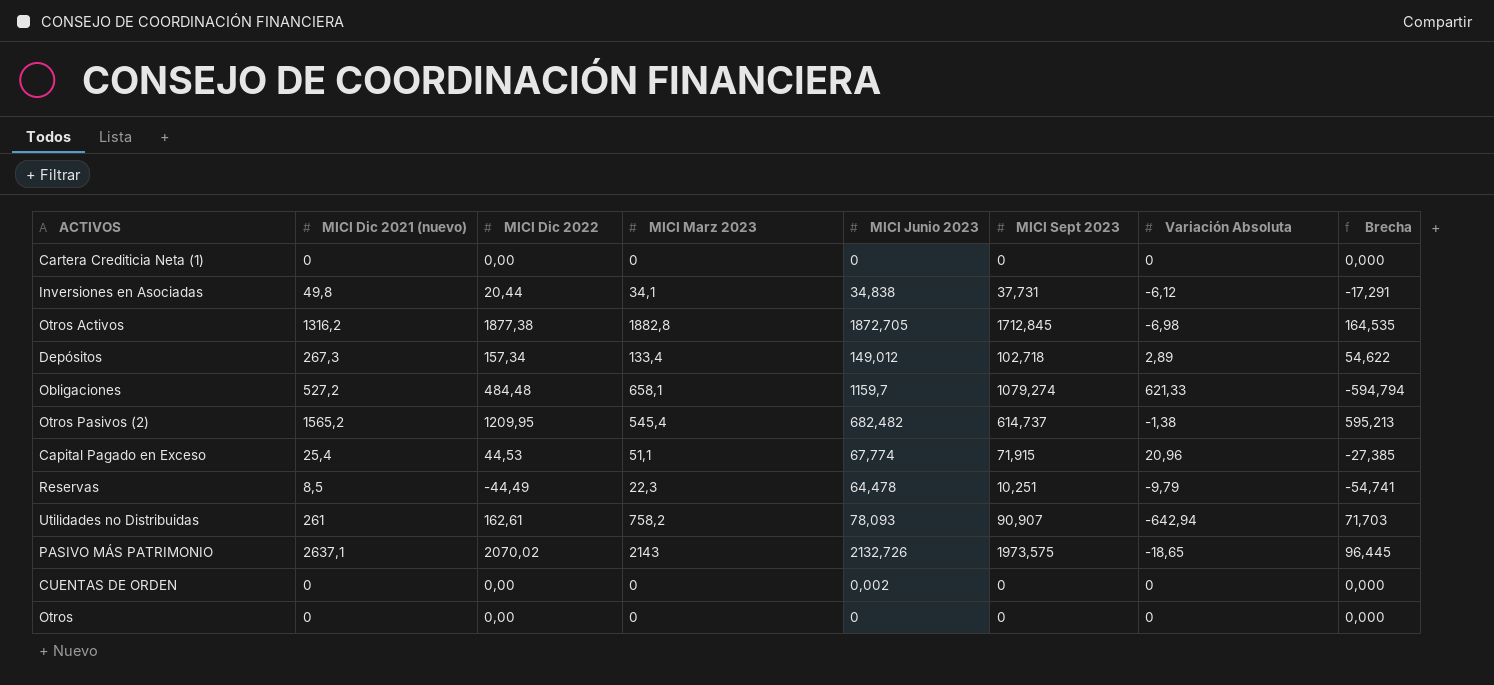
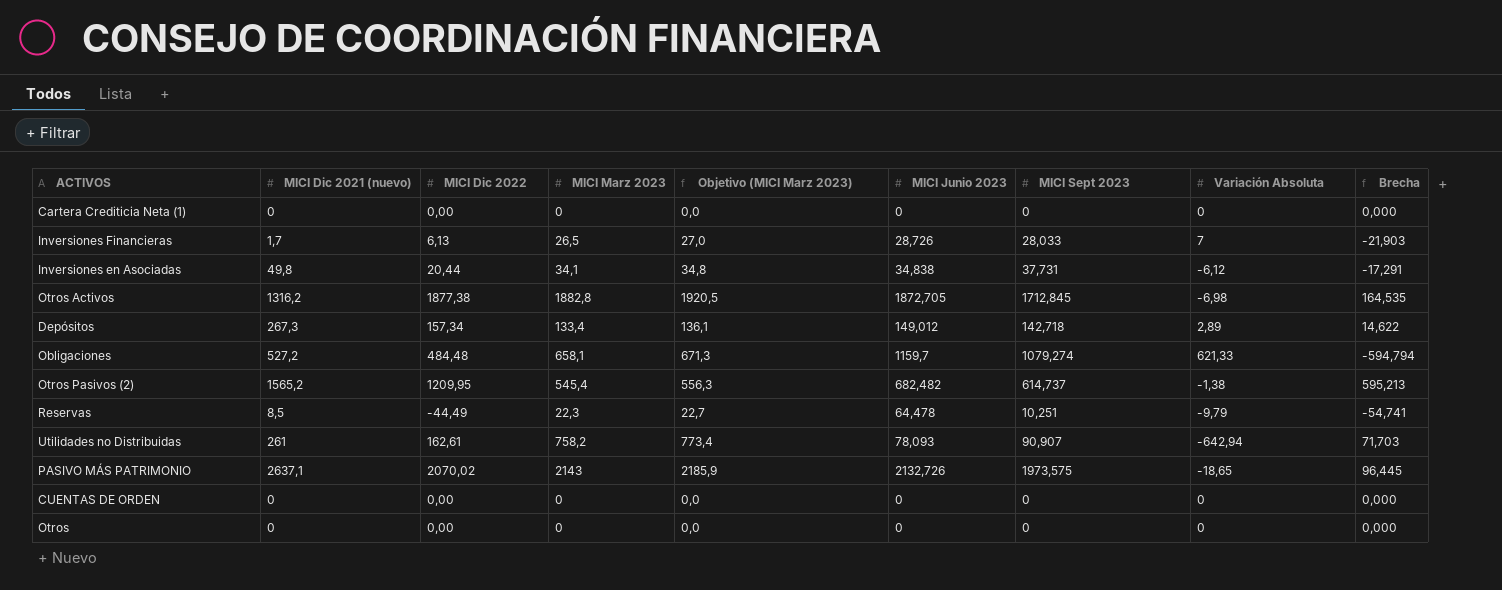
column Objetivo (MICI Marz 2023) | formula: none -> [MICI Marz 2023] * 1,02
row Capital Pagado en Exceso: 25,4 | 44,53 | 51,1 | 67,774 | 71,915 | 20,96 | -27,385 -> none
row Inversiones Financieras: none -> 1,7 | 6,13 | 26,5 | 27,0 | 28,726 | 28,033 | 7 | -21,903
Depósitos | MICI Sept 2023: 102,718 -> 142,718
Depósitos | Brecha: 54,622 -> 14,622
CUENTAS DE ORDEN | MICI Junio 2023: 0,002 -> 0

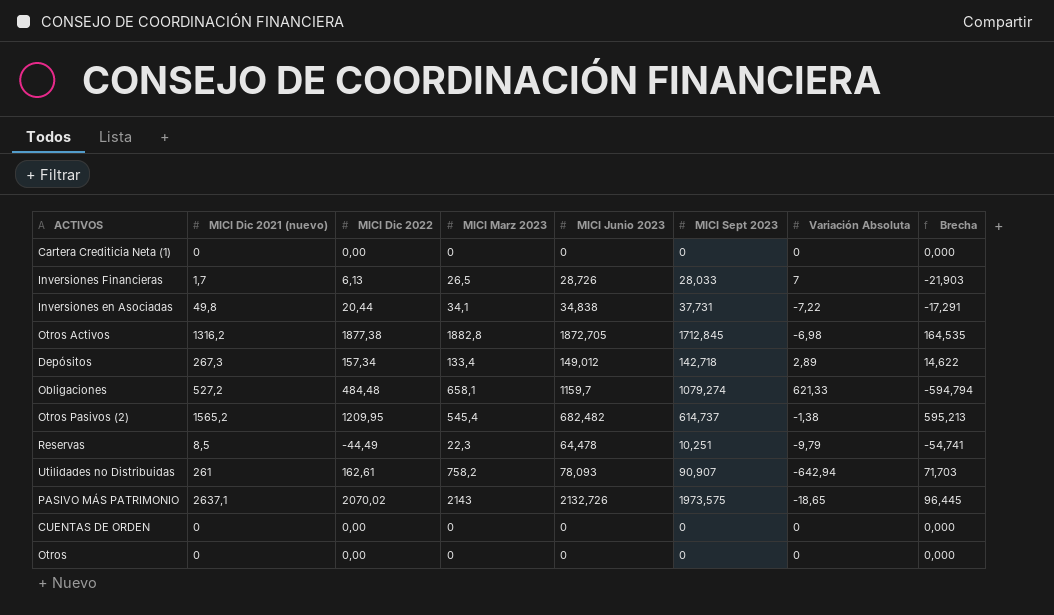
column Objetivo (MICI Marz 2023) | formula: [MICI Marz 2023] * 1,02 -> none
Inversiones en Asociadas | Variación Absoluta: -6,12 -> -7,22

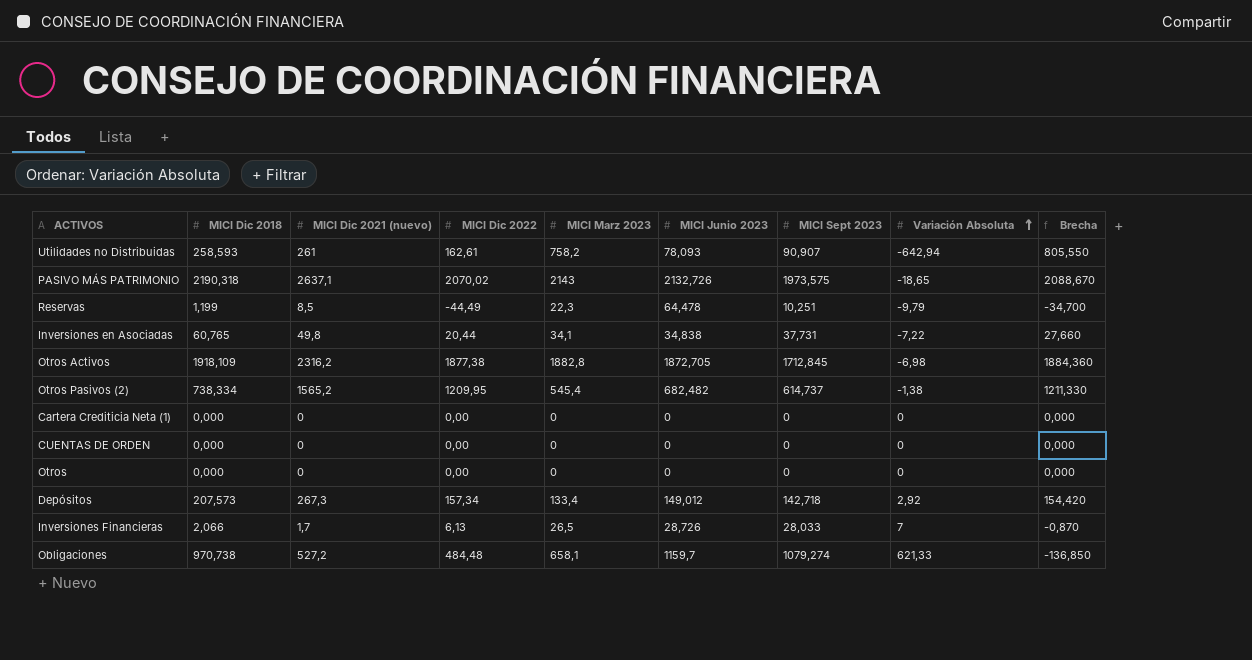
row order: none -> Variación Absoluta ascending
column MICI Dic 2018 | position: none -> 2
column Brecha | formula: [MICI Dic 2022] - [MICI Sept 2023] -> [MICI Dic 2022] - [Variación Absoluta]
Otros Activos | MICI Dic 2021 (nuevo): 1316,2 -> 2316,2
Depósitos | Variación Absoluta: 2,89 -> 2,92

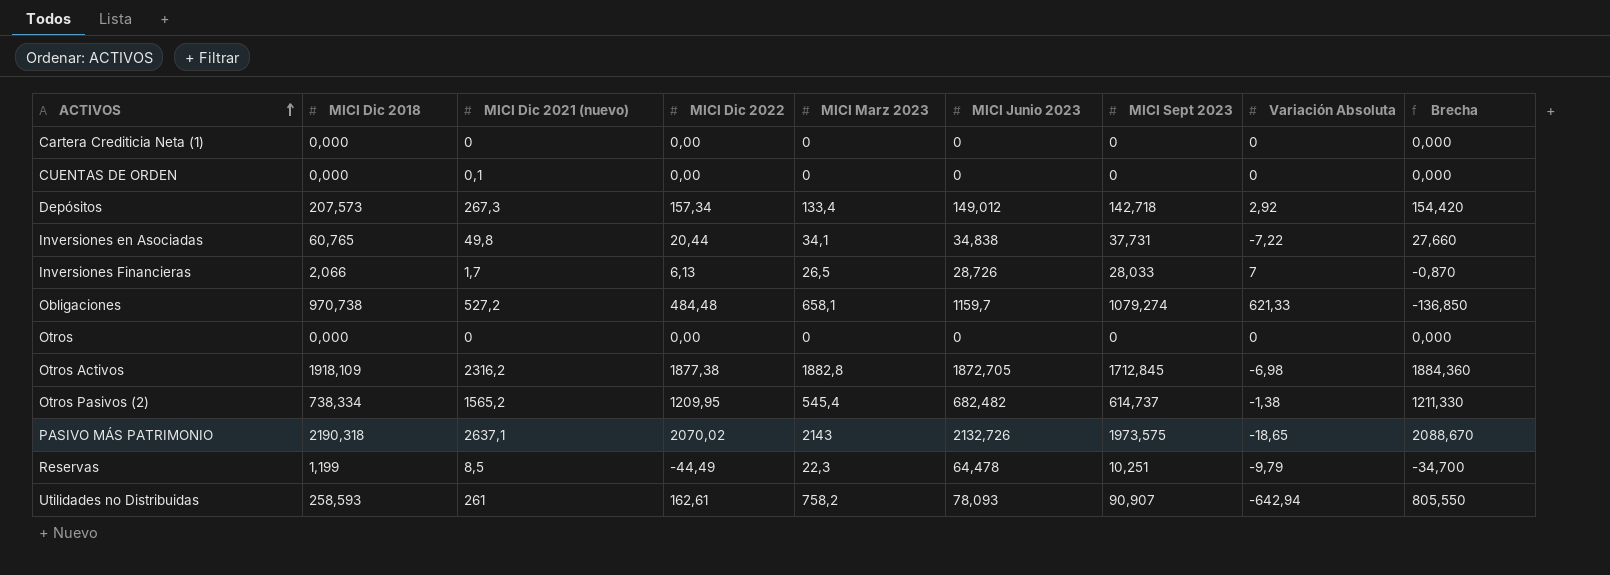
row order: Variación Absoluta ascending -> ACTIVOS ascending
CUENTAS DE ORDEN | MICI Dic 2021 (nuevo): 0 -> 0,1

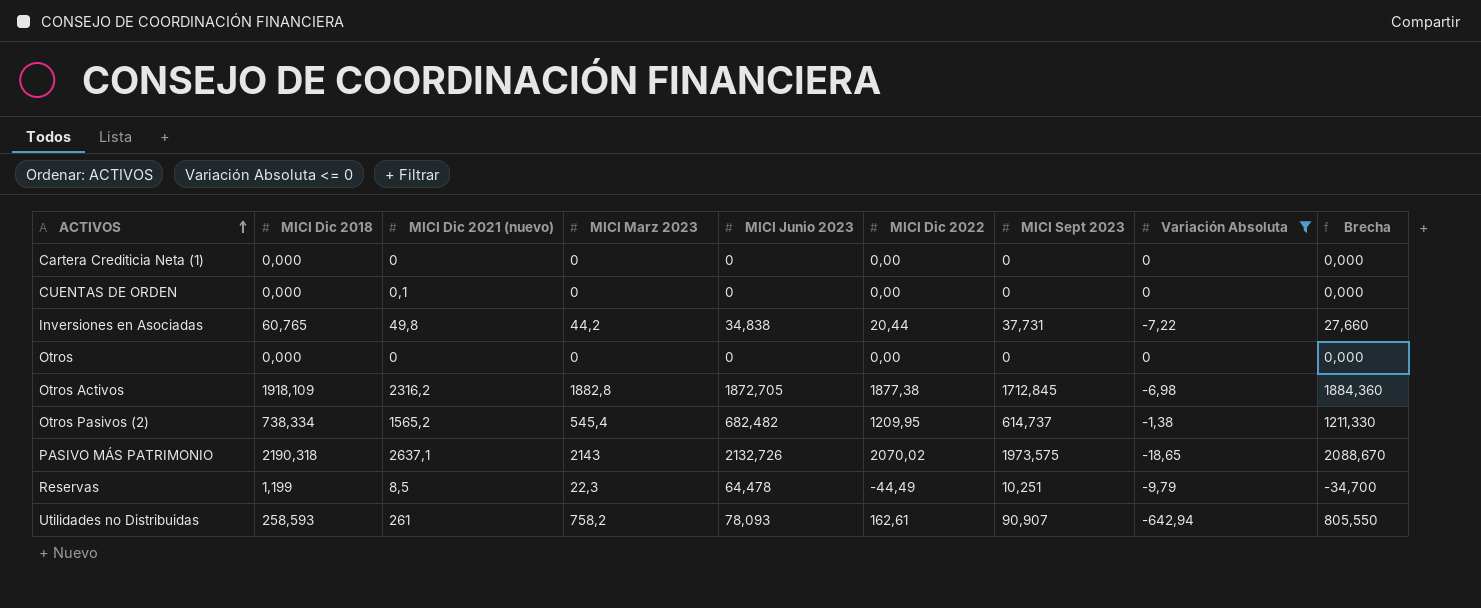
filter: none -> Variación Absoluta <= 0
column MICI Dic 2022 | position: 4 -> 6
Inversiones en Asociadas | MICI Marz 2023: 34,1 -> 44,2

